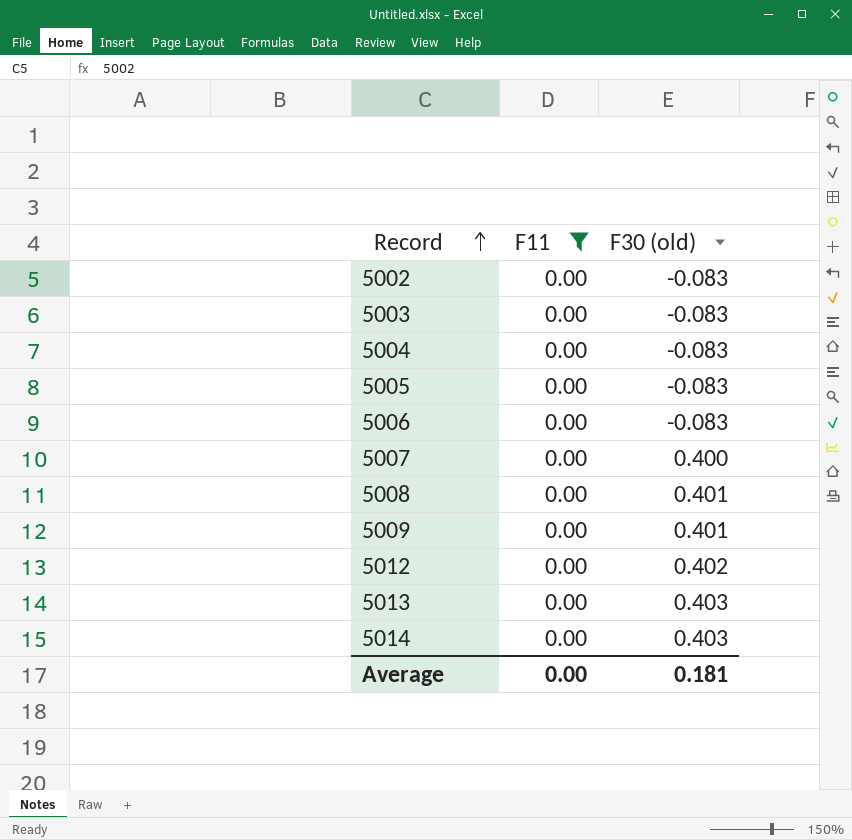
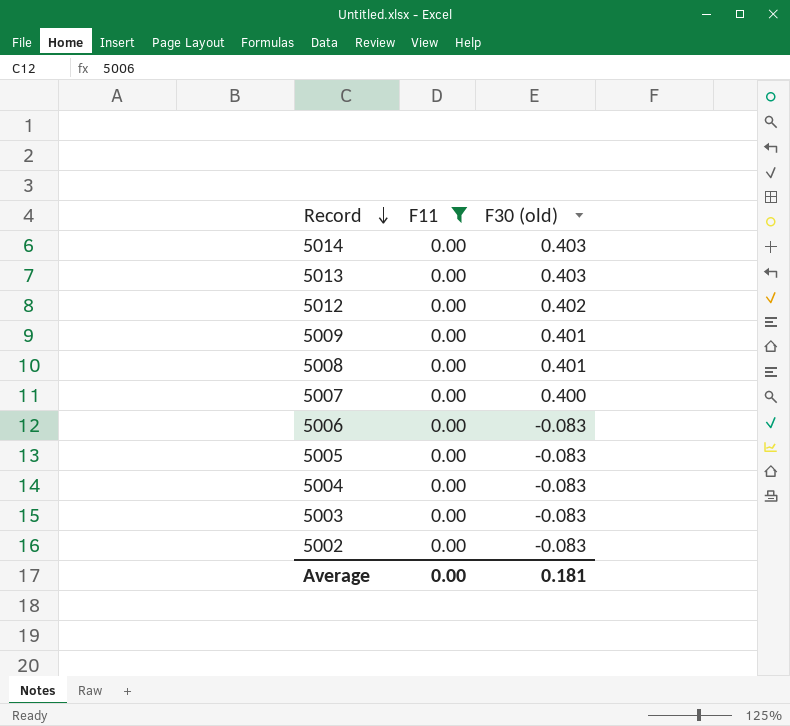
row order: Record ascending -> Record descending

